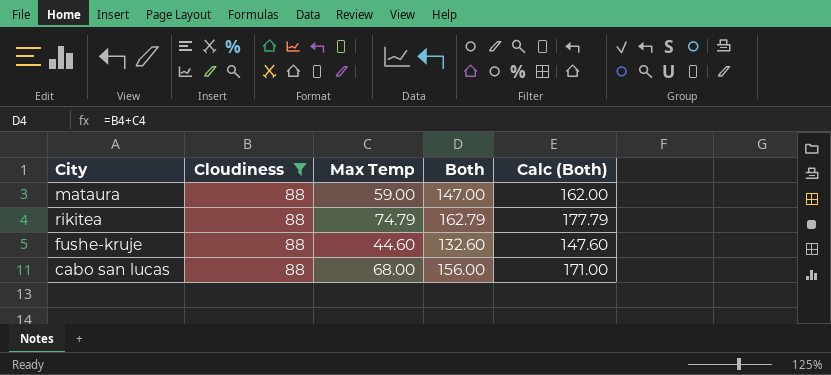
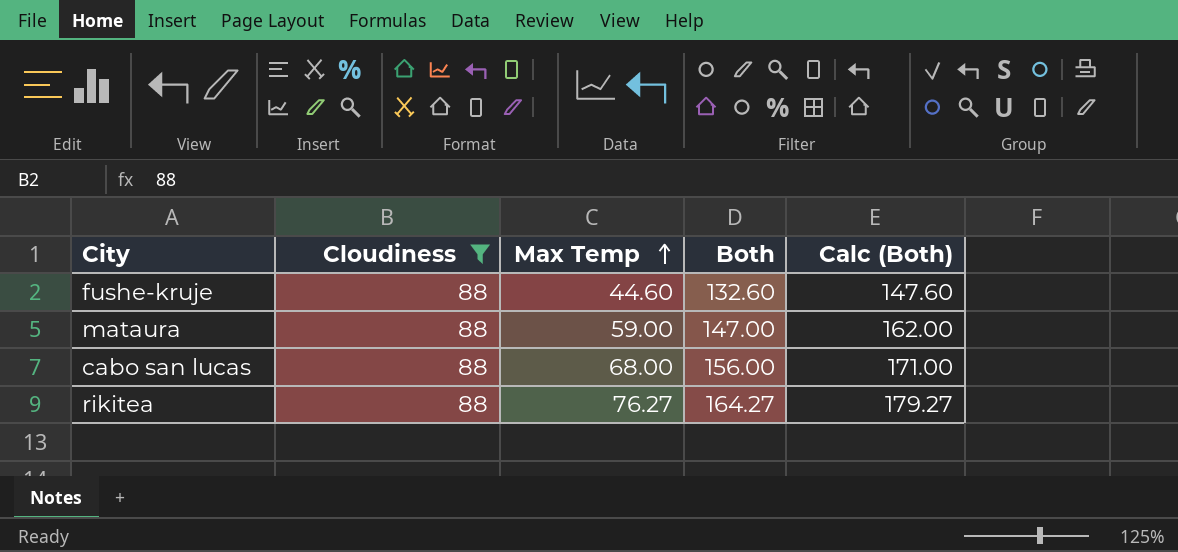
row order: none -> Max Temp ascending
rikitea | Max Temp: 74.79 -> 76.27
rikitea | Both: 162.79 -> 164.27
rikitea | Calc (Both): 177.79 -> 179.27

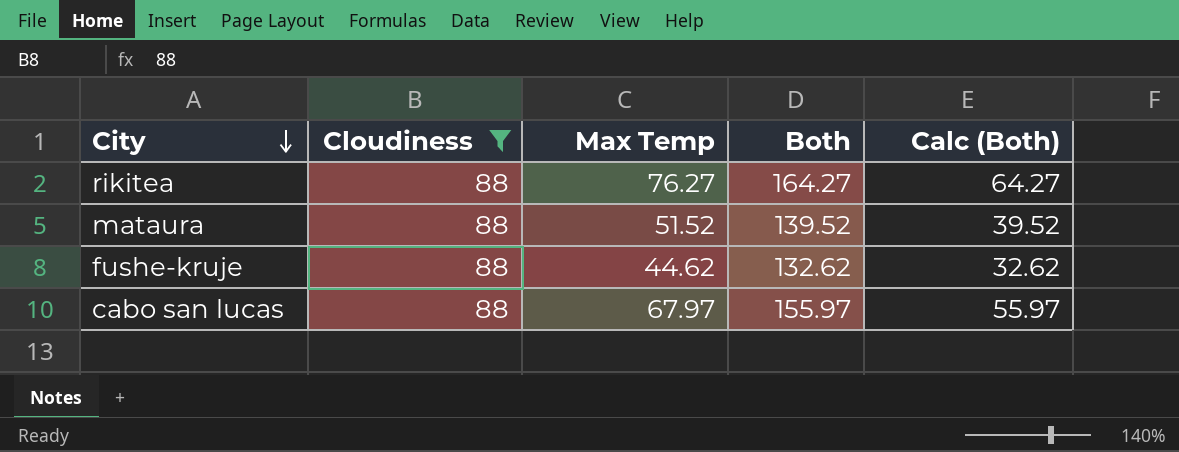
row order: Max Temp ascending -> City descending
column Calc (Both) | formula: [Both] + 15 -> [Both] - 100
mataura | Max Temp: 59.00 -> 51.52
mataura | Both: 147.00 -> 139.52
fushe-kruje | Max Temp: 44.60 -> 44.62
fushe-kruje | Both: 132.60 -> 132.62
cabo san lucas | Max Temp: 68.00 -> 67.97
cabo san lucas | Both: 156.00 -> 155.97

